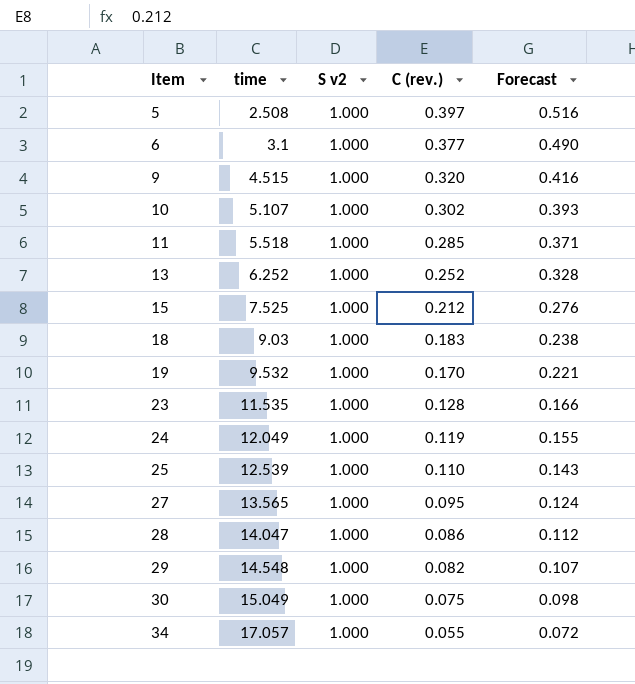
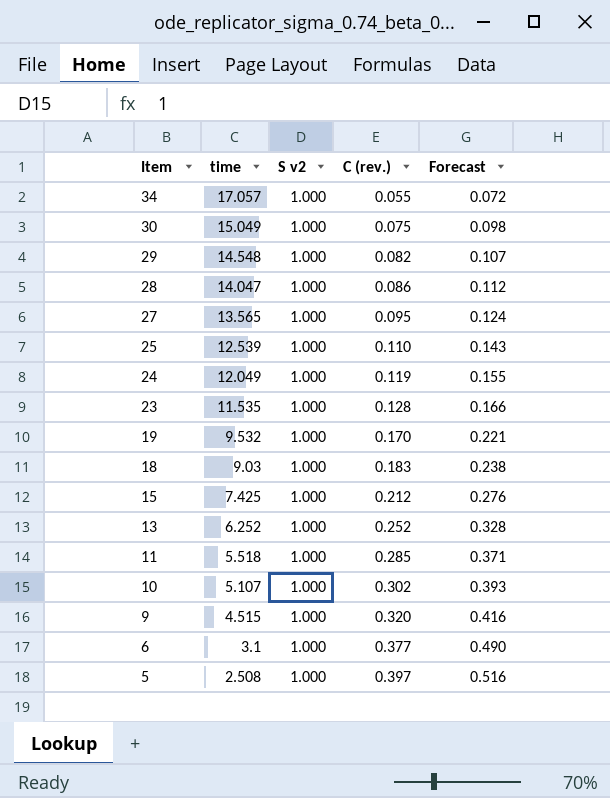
row order: Item ascending -> Item descending
15 | time: 7.525 -> 7.425

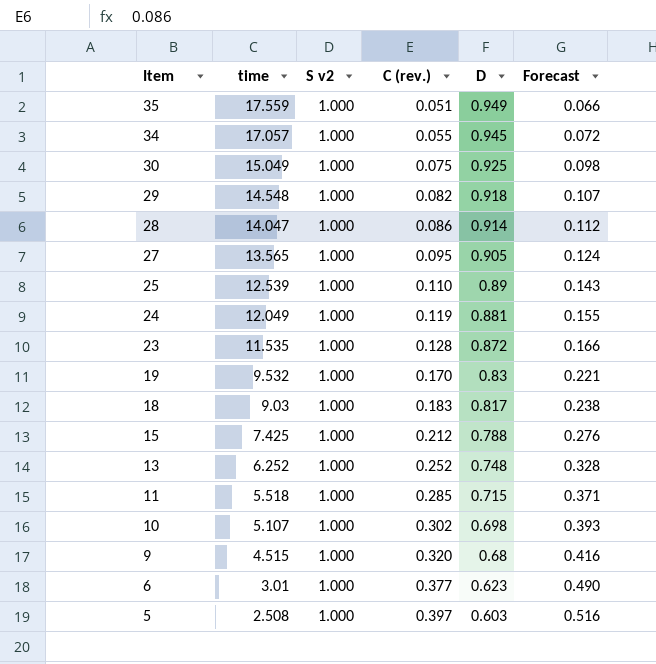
column D | formula: none -> [S v2] - [C (rev.)]
row 35: none -> 17.559 | 1.000 | 0.051 | 0.949 | 0.066
6 | time: 3.1 -> 3.01

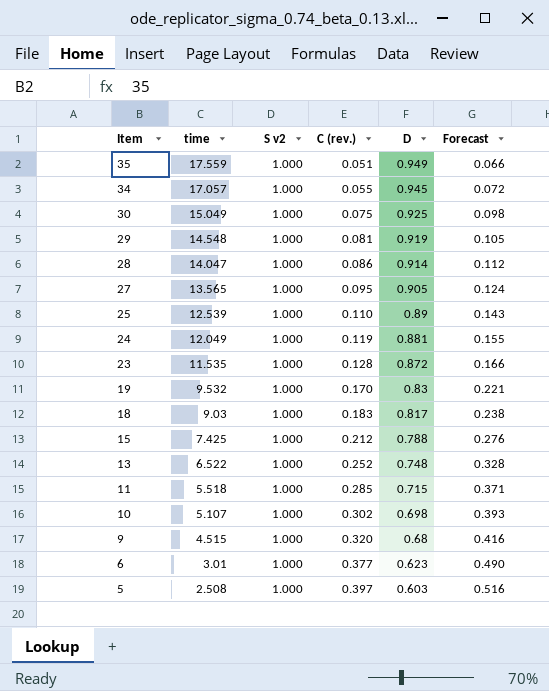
29 | C (rev.): 0.082 -> 0.081
29 | D: 0.918 -> 0.919
29 | Forecast: 0.107 -> 0.105
13 | time: 6.252 -> 6.522

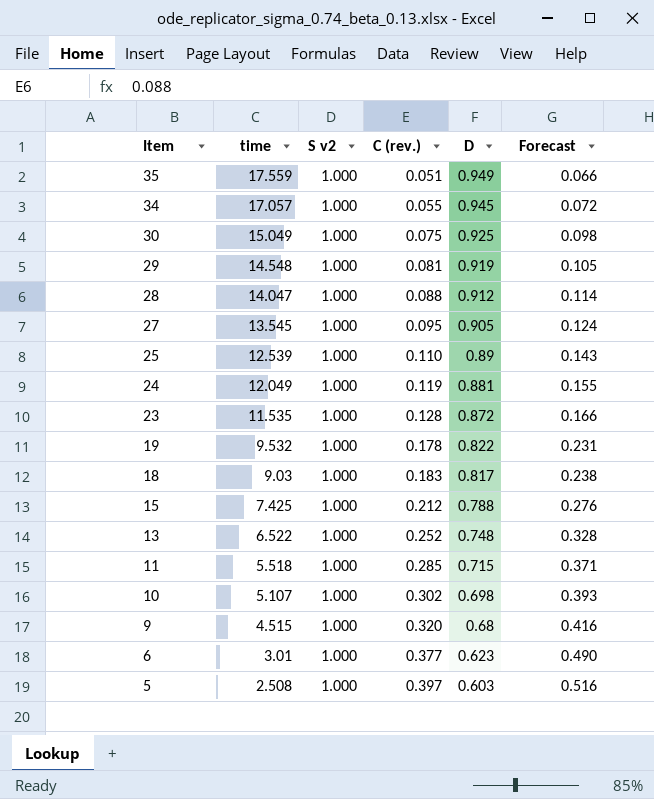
28 | C (rev.): 0.086 -> 0.088
28 | D: 0.914 -> 0.912
28 | Forecast: 0.112 -> 0.114
27 | time: 13.565 -> 13.545
19 | C (rev.): 0.170 -> 0.178
19 | D: 0.83 -> 0.822
19 | Forecast: 0.221 -> 0.231

